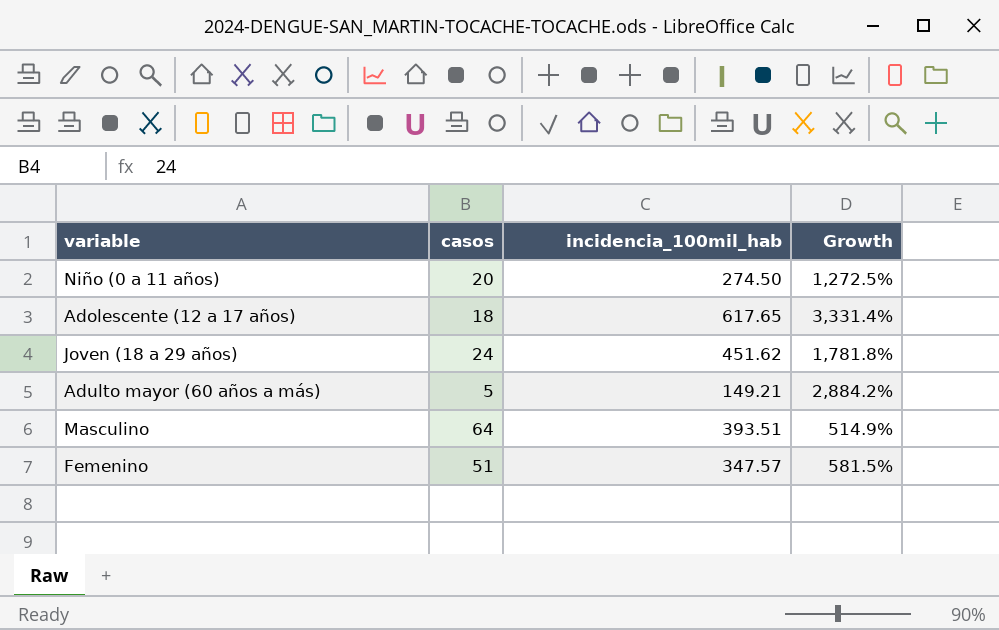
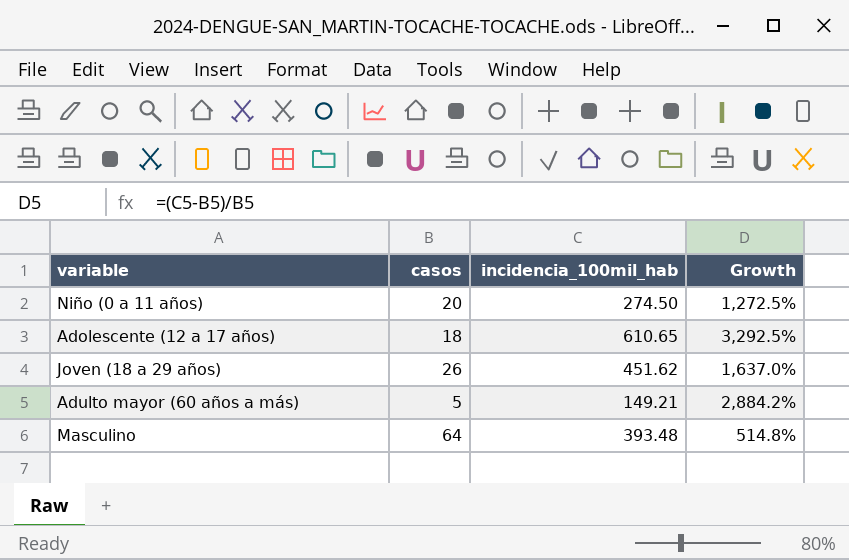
row Femenino: 51 | 347.57 | 581.5% -> none
Adolescente (12 a 17 años) | incidencia_100mil_hab: 617.65 -> 610.65
Adolescente (12 a 17 años) | Growth: 3,331.4% -> 3,292.5%
Joven (18 a 29 años) | casos: 24 -> 26
Joven (18 a 29 años) | Growth: 1,781.8% -> 1,637.0%
Masculino | incidencia_100mil_hab: 393.51 -> 393.48
Masculino | Growth: 514.9% -> 514.8%

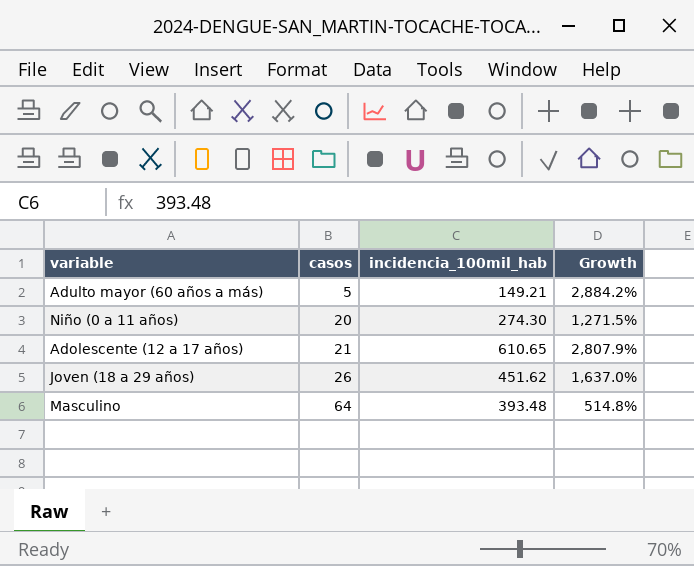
row order: none -> casos ascending
Niño (0 a 11 años) | incidencia_100mil_hab: 274.50 -> 274.30
Niño (0 a 11 años) | Growth: 1,272.5% -> 1,271.5%
Adolescente (12 a 17 años) | casos: 18 -> 21
Adolescente (12 a 17 años) | Growth: 3,292.5% -> 2,807.9%

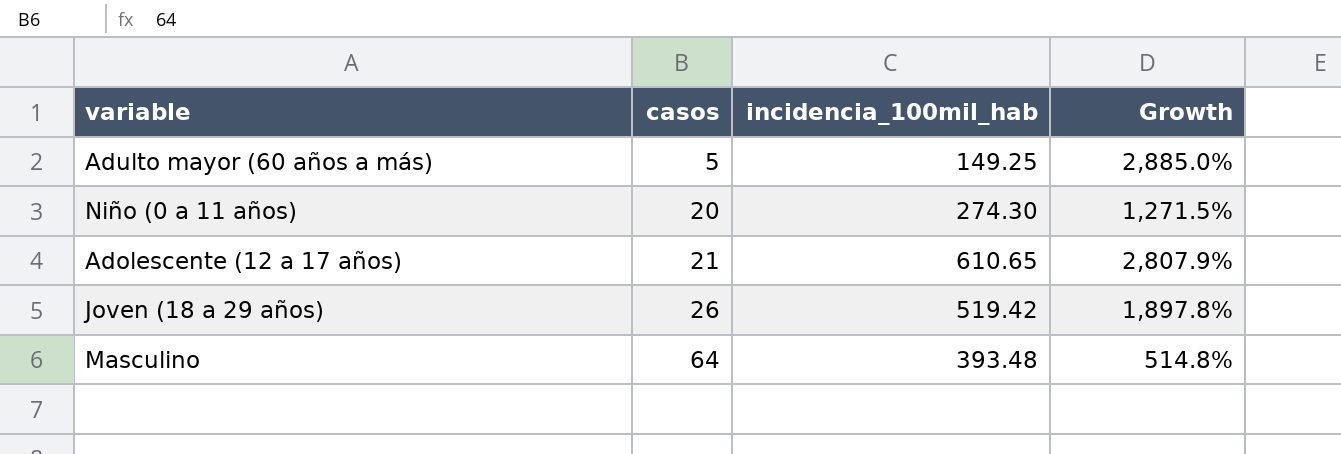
Adulto mayor (60 años a más) | incidencia_100mil_hab: 149.21 -> 149.25
Adulto mayor (60 años a más) | Growth: 2,884.2% -> 2,885.0%
Joven (18 a 29 años) | incidencia_100mil_hab: 451.62 -> 519.42
Joven (18 a 29 años) | Growth: 1,637.0% -> 1,897.8%

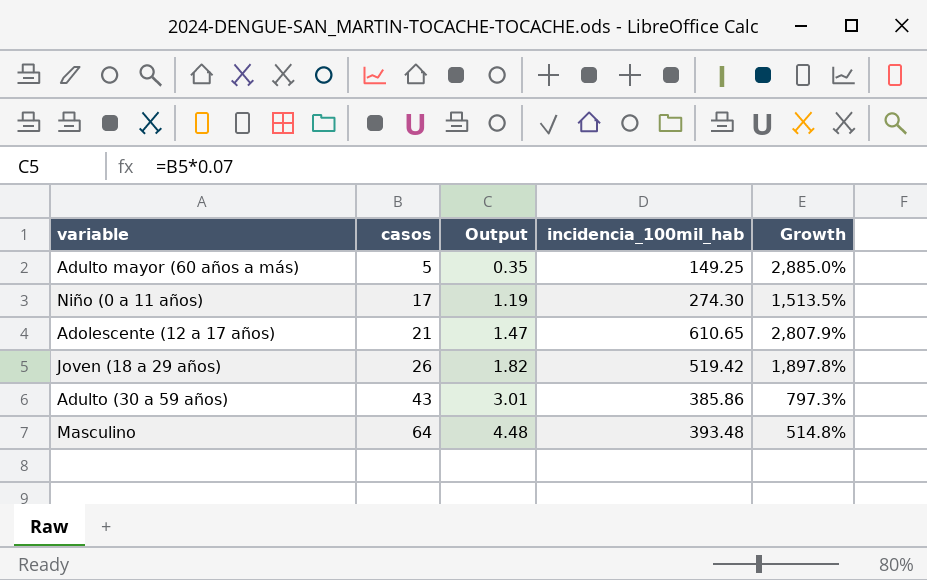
column Output | formula: none -> [casos] * 0.07
Niño (0 a 11 años) | casos: 20 -> 17
Niño (0 a 11 años) | Growth: 1,271.5% -> 1,513.5%
row Adulto (30 a 59 años): none -> 43 | 3.01 | 385.86 | 797.3%

